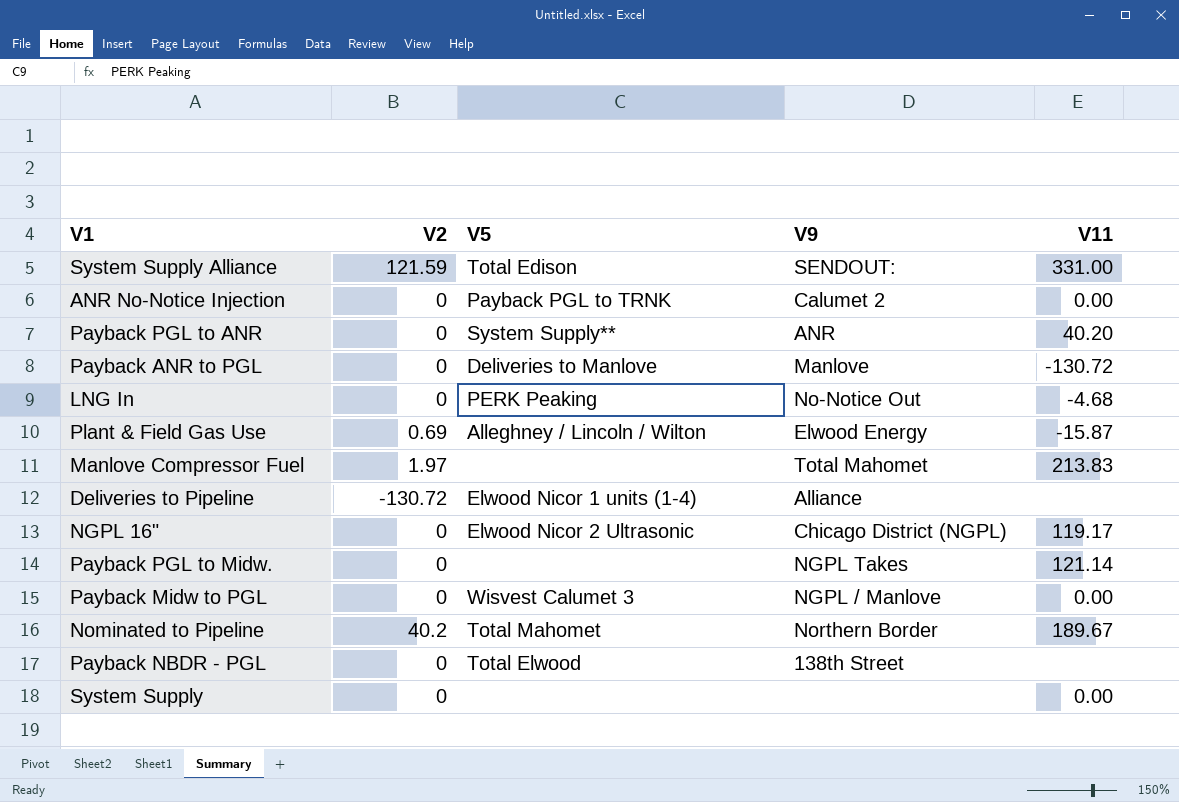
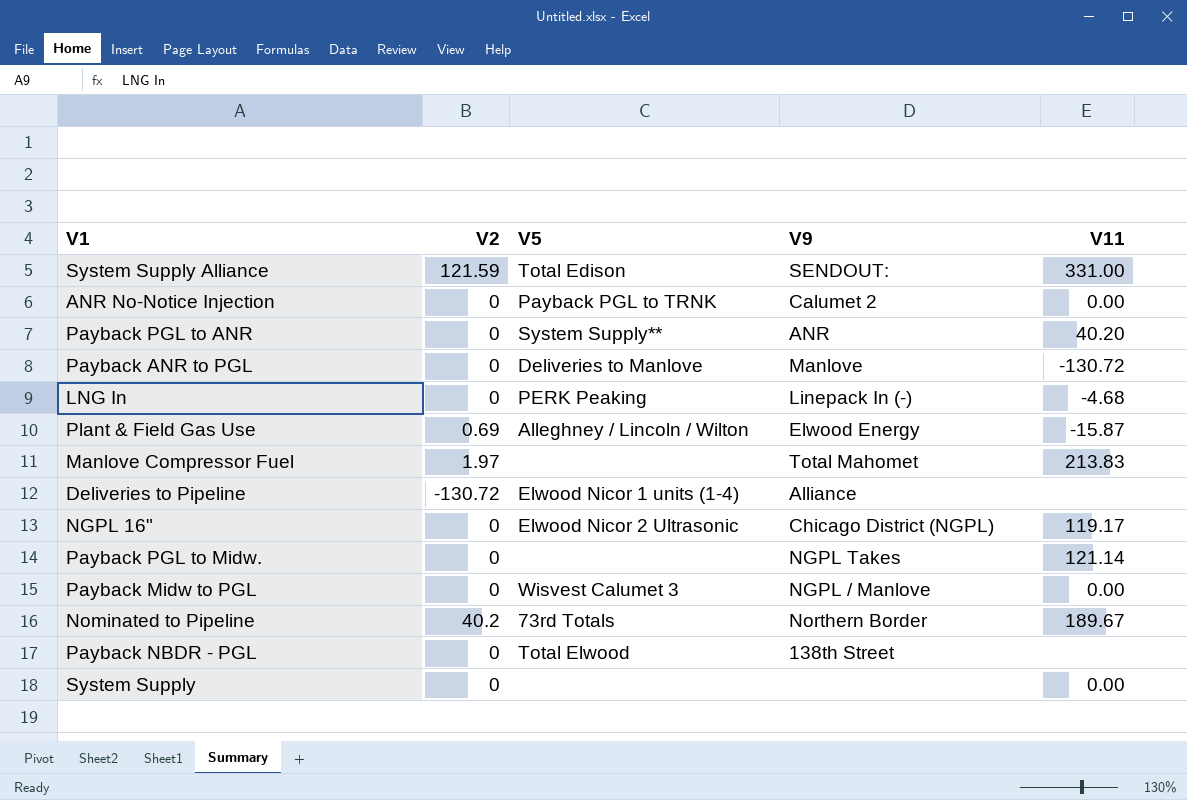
LNG In | V9: No-Notice Out -> Linepack In (-)
Nominated to Pipeline | V5: Total Mahomet -> 73rd Totals

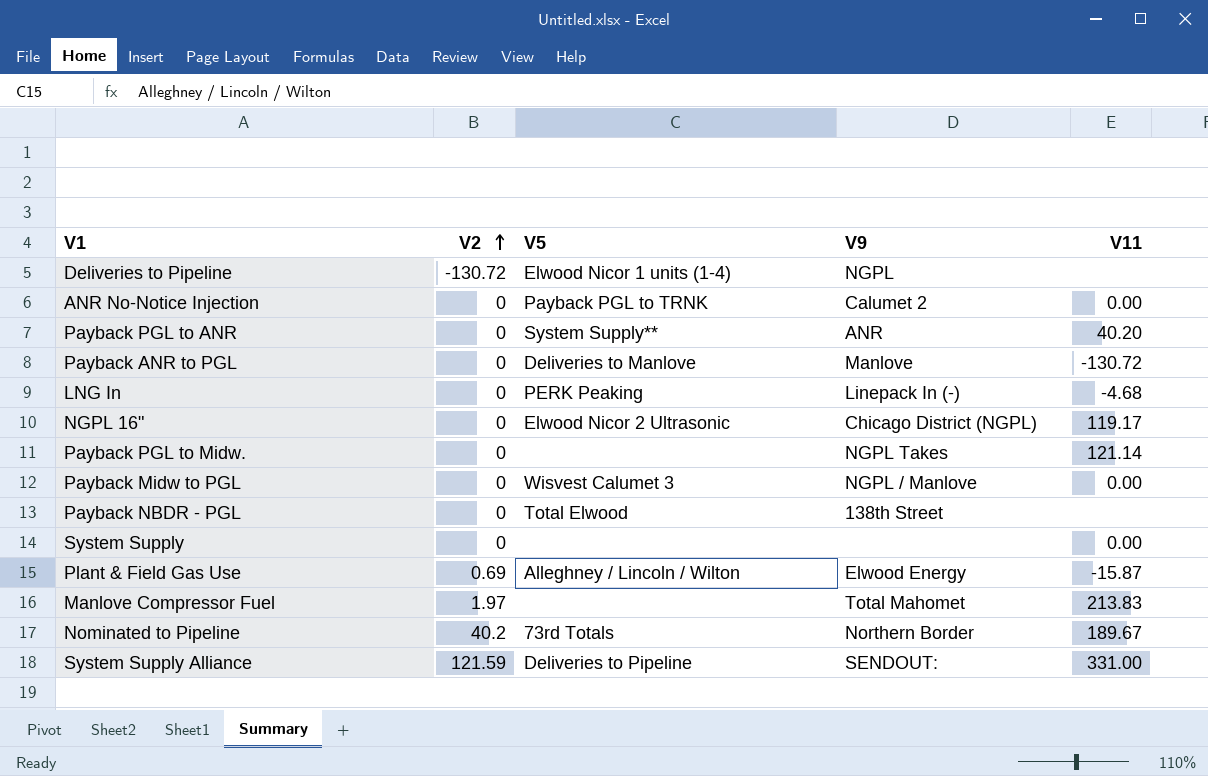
row order: none -> V2 ascending
Deliveries to Pipeline | V9: Alliance -> NGPL
System Supply Alliance | V5: Total Edison -> Deliveries to Pipeline

